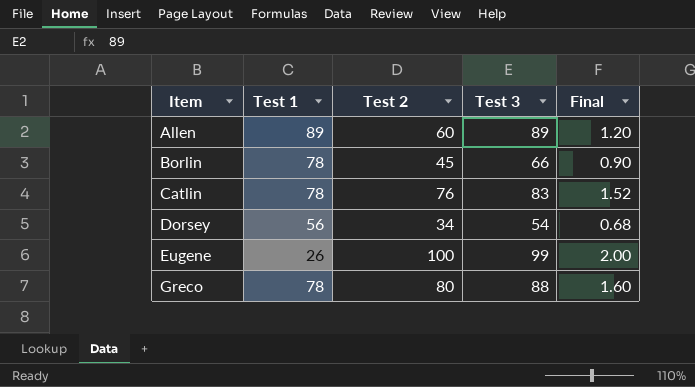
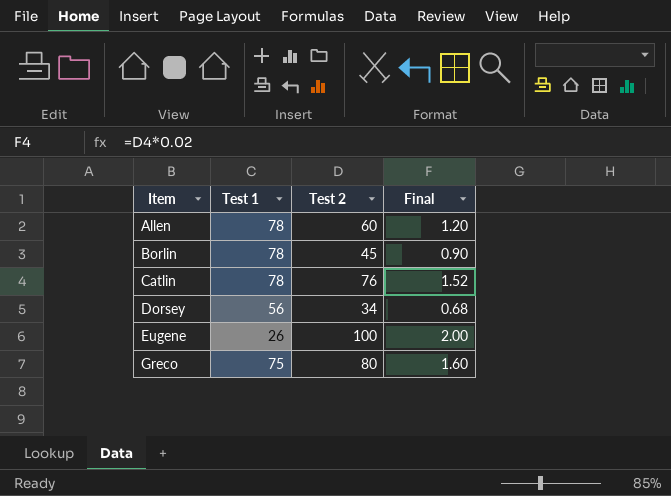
column Test 3 | position: 4 -> none
Allen | Test 1: 89 -> 78
Greco | Test 1: 78 -> 75

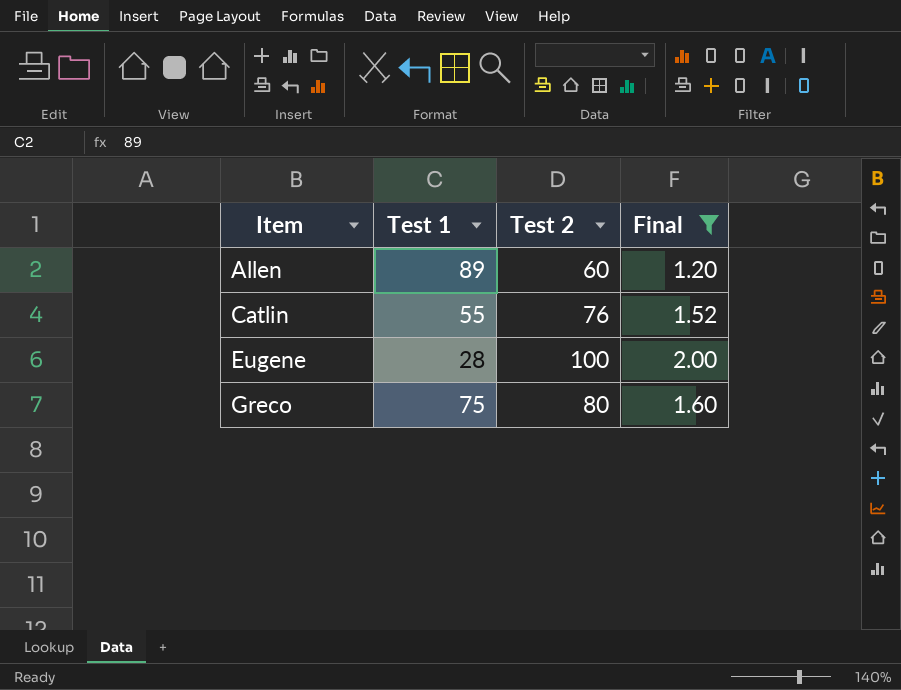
filter: none -> Final >= 1.20
Allen | Test 1: 78 -> 89
Catlin | Test 1: 78 -> 55
Eugene | Test 1: 26 -> 28

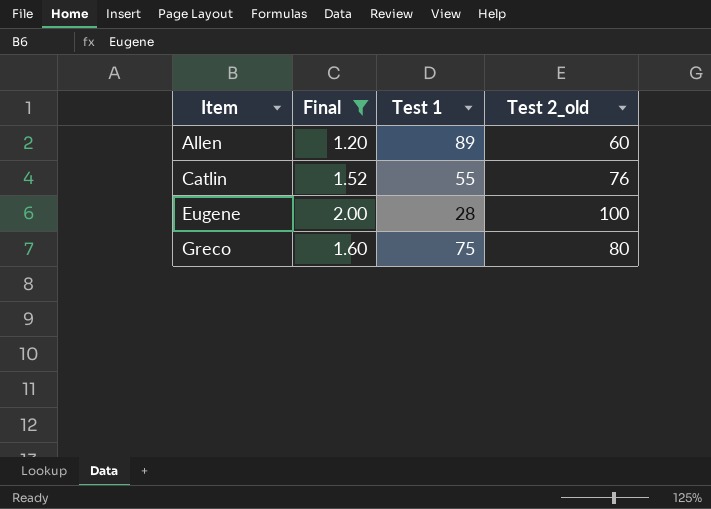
column Final | position: 4 -> 2
column name: Test 2 -> Test 2_old

